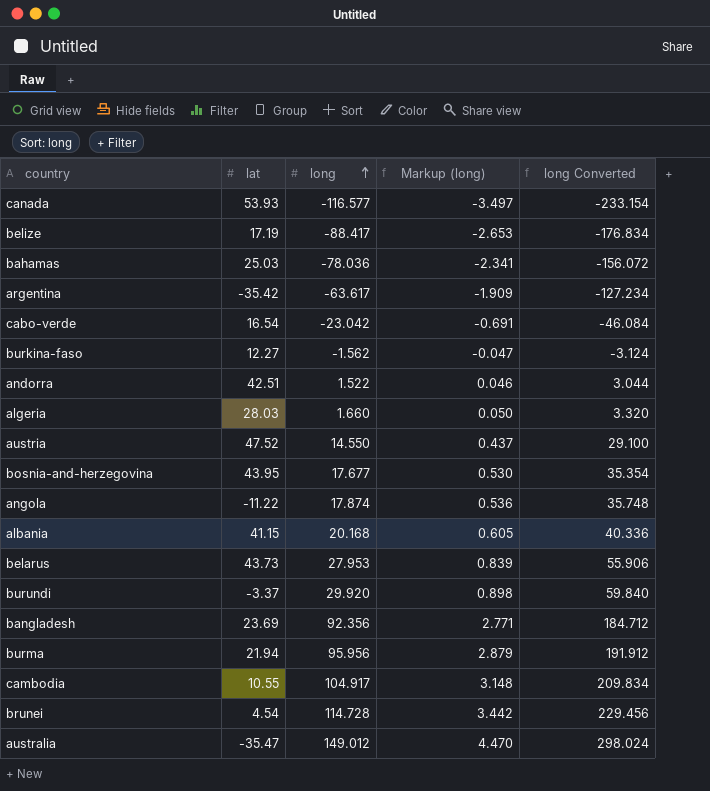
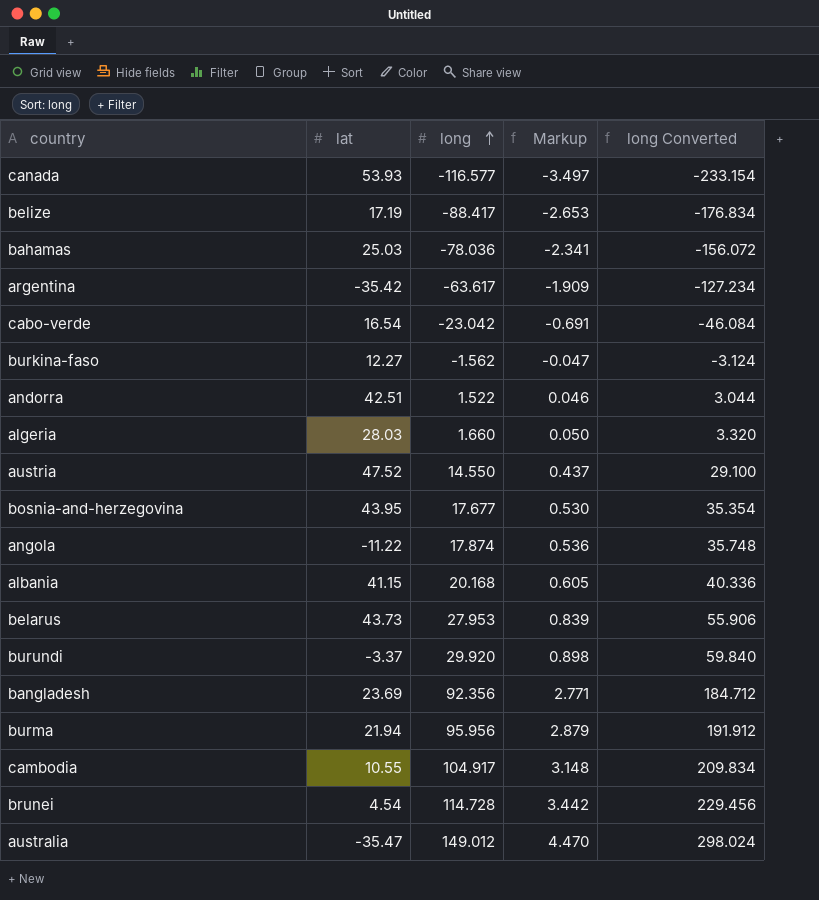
column name: Markup (long) -> Markup

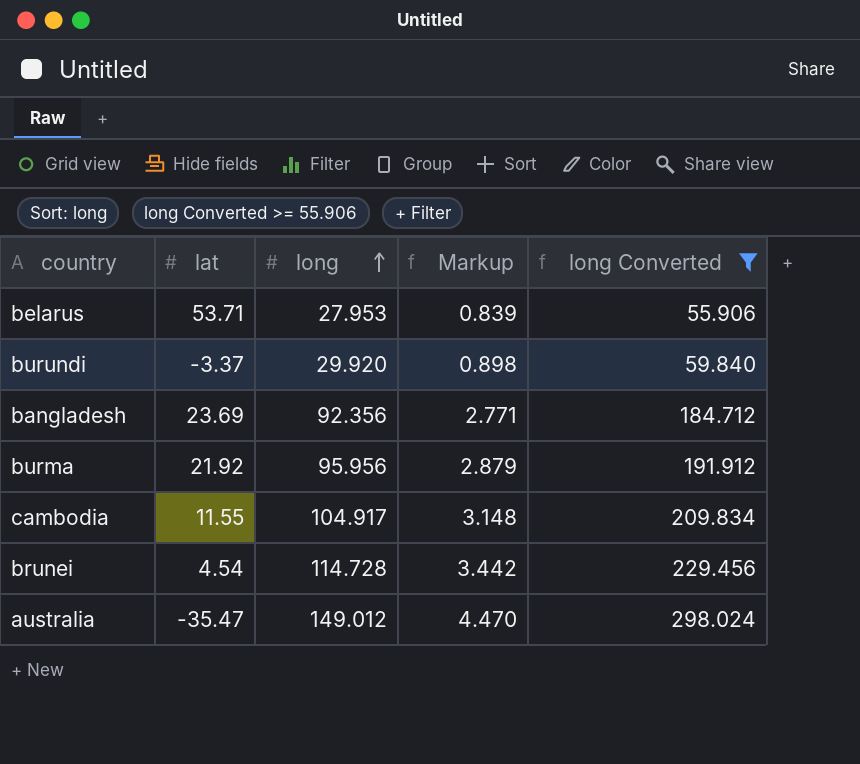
filter: none -> long Converted >= 55.906
belarus | lat: 43.73 -> 53.71
burma | lat: 21.94 -> 21.92
cambodia | lat: 10.55 -> 11.55

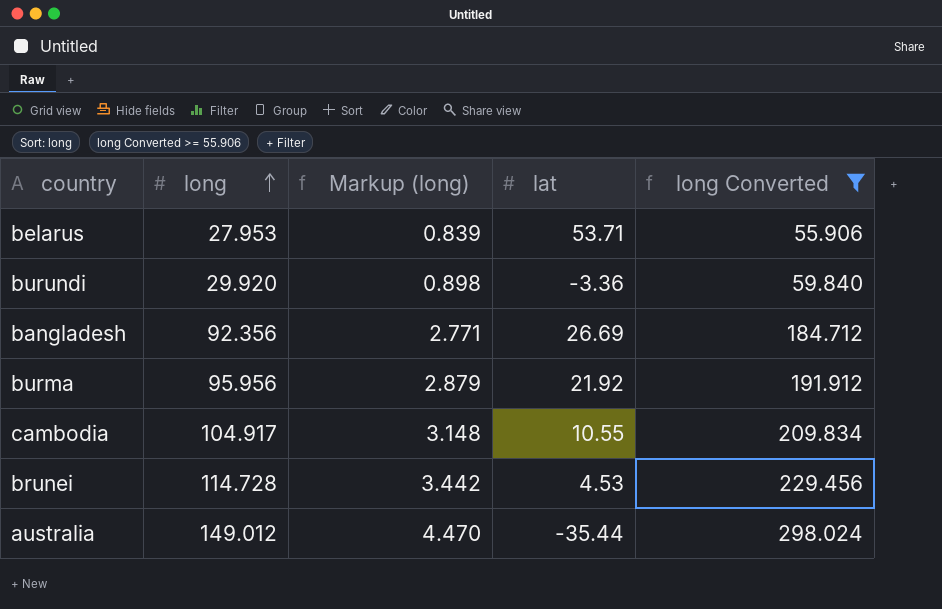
column name: Markup -> Markup (long)
column lat | position: 2 -> 4
burundi | lat: -3.37 -> -3.36
bangladesh | lat: 23.69 -> 26.69
cambodia | lat: 11.55 -> 10.55
brunei | lat: 4.54 -> 4.53
australia | lat: -35.47 -> -35.44

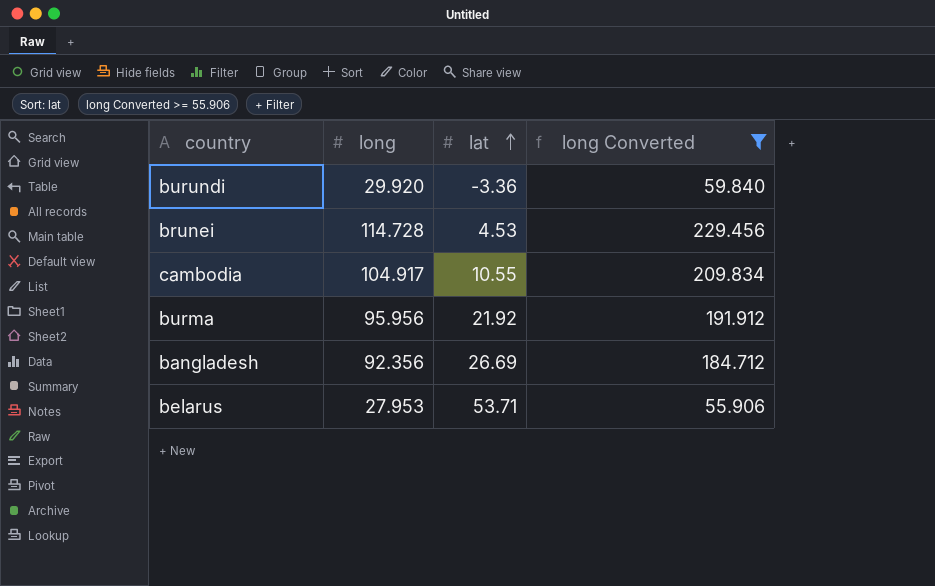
row order: long ascending -> lat ascending
column Markup (long) | formula: [long] * 0.03 -> none
row australia: 149.012 | 4.470 | -35.44 | 298.024 -> none

